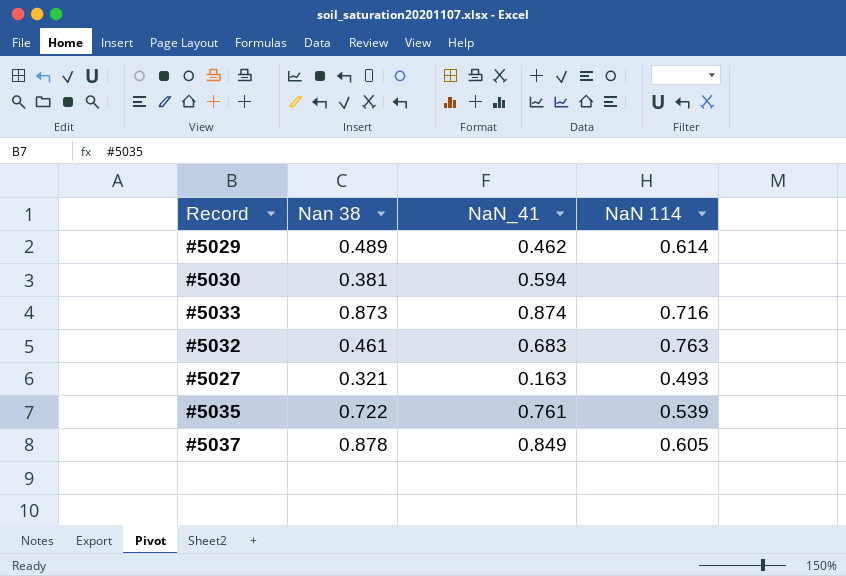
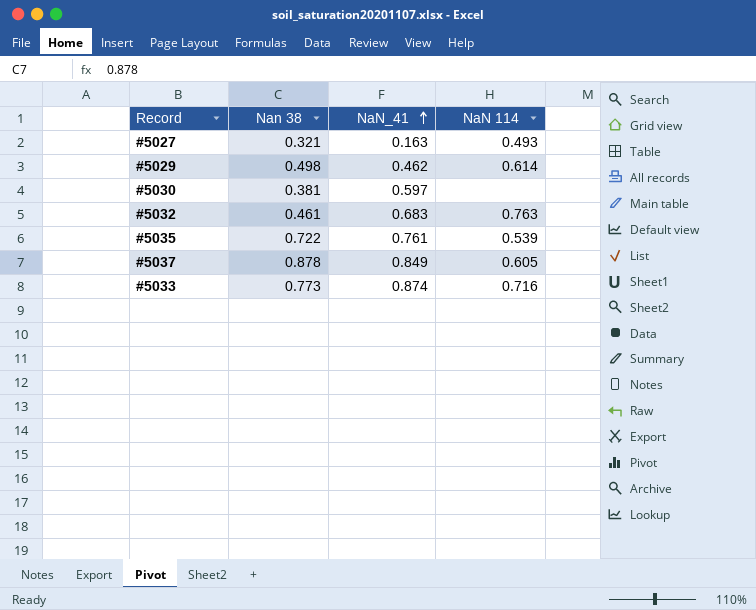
row order: none -> NaN_41 ascending
#5029 | Nan 38: 0.489 -> 0.498
#5030 | NaN_41: 0.594 -> 0.597
#5033 | Nan 38: 0.873 -> 0.773

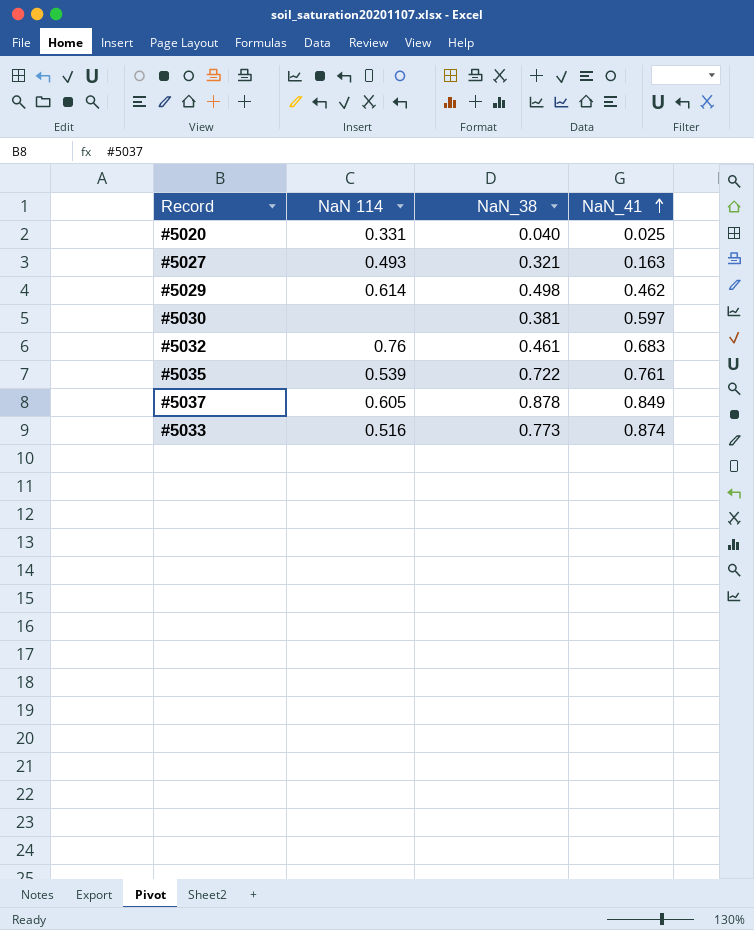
column NaN 114 | position: 4 -> 2
column name: Nan 38 -> NaN_38
row #5020: none -> 0.331 | 0.040 | 0.025
#5032 | NaN 114: 0.763 -> 0.76
#5033 | NaN 114: 0.716 -> 0.516

